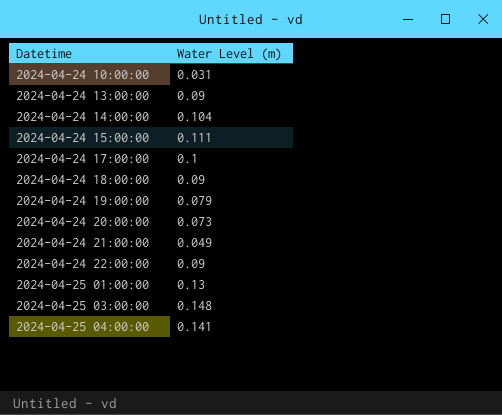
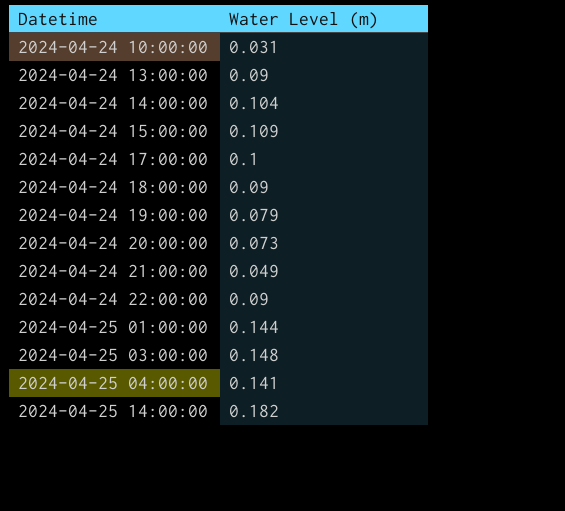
2024-04-24 15:00:00 | Water Level (m): 0.111 -> 0.109
2024-04-25 01:00:00 | Water Level (m): 0.13 -> 0.144
row 2024-04-25 14:00:00: none -> 0.182

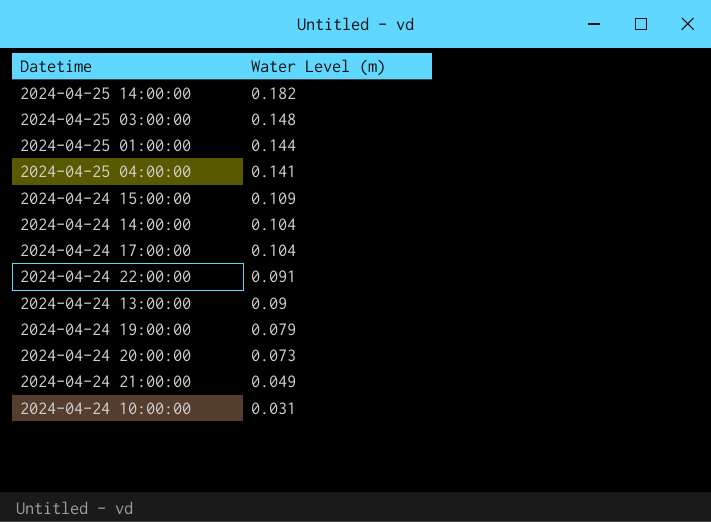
row order: Datetime ascending -> Water Level (m) descending
row 2024-04-24 18:00:00: 0.09 -> none
2024-04-24 17:00:00 | Water Level (m): 0.1 -> 0.104
2024-04-24 22:00:00 | Water Level (m): 0.09 -> 0.091

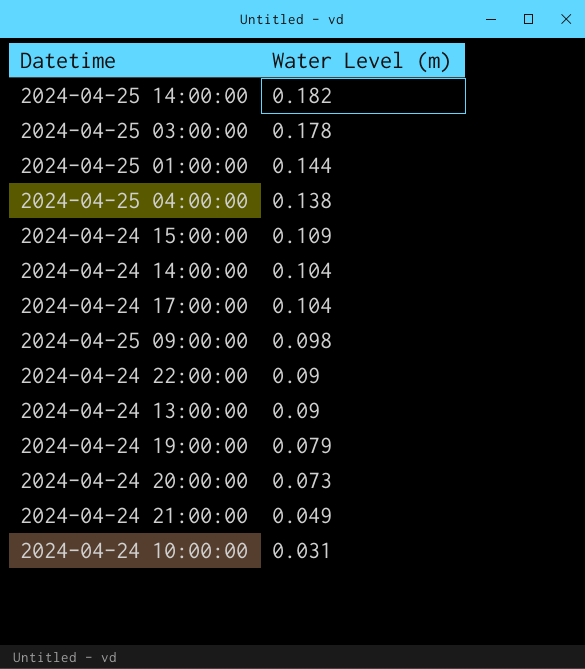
2024-04-25 03:00:00 | Water Level (m): 0.148 -> 0.178
2024-04-25 04:00:00 | Water Level (m): 0.141 -> 0.138
row 2024-04-25 09:00:00: none -> 0.098
2024-04-24 22:00:00 | Water Level (m): 0.091 -> 0.09

